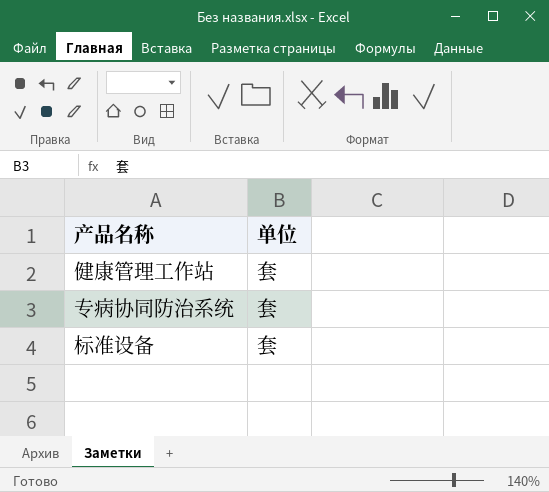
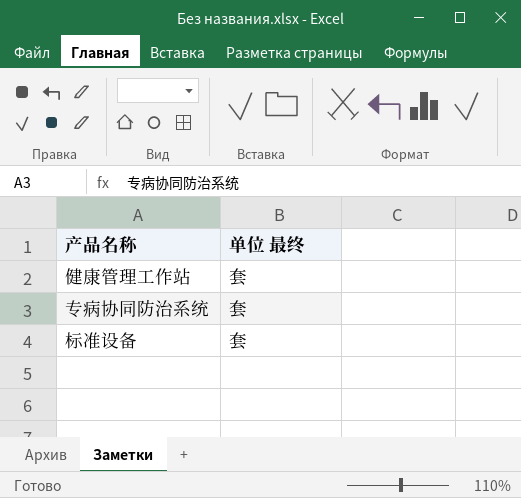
column name: 单位 -> 单位 最终

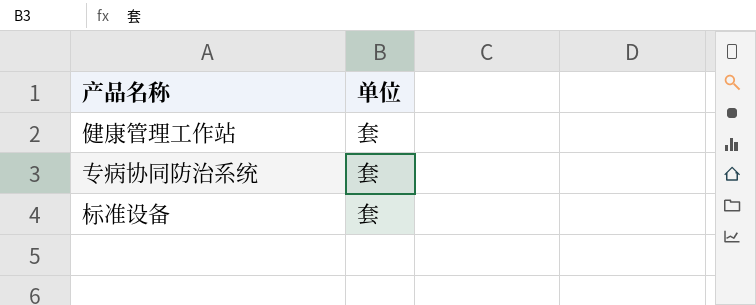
column name: 单位 最终 -> 单位

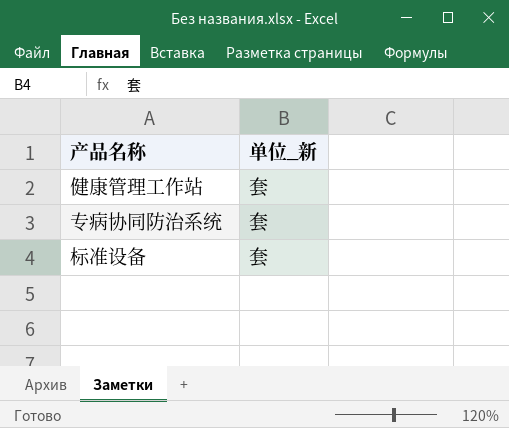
column name: 单位 -> 单位_新

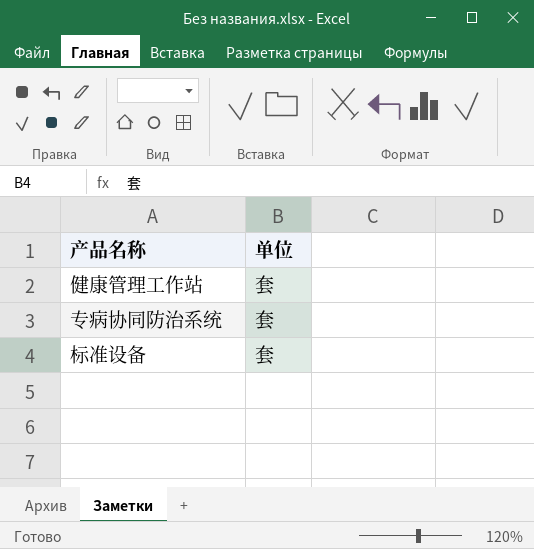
column name: 单位_新 -> 单位

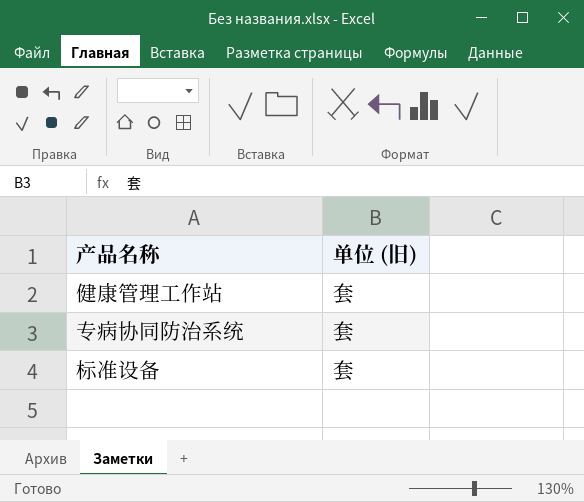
column name: 单位 -> 单位 (旧)

